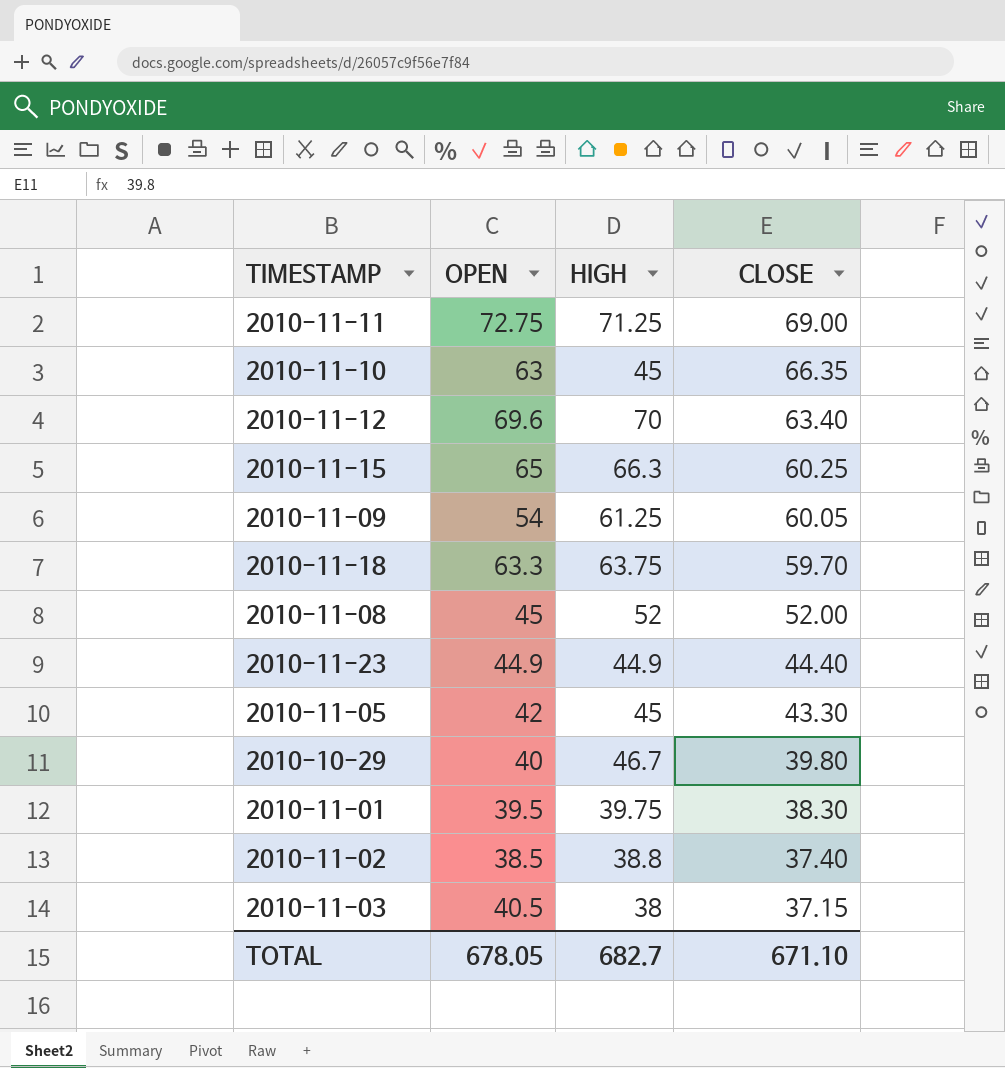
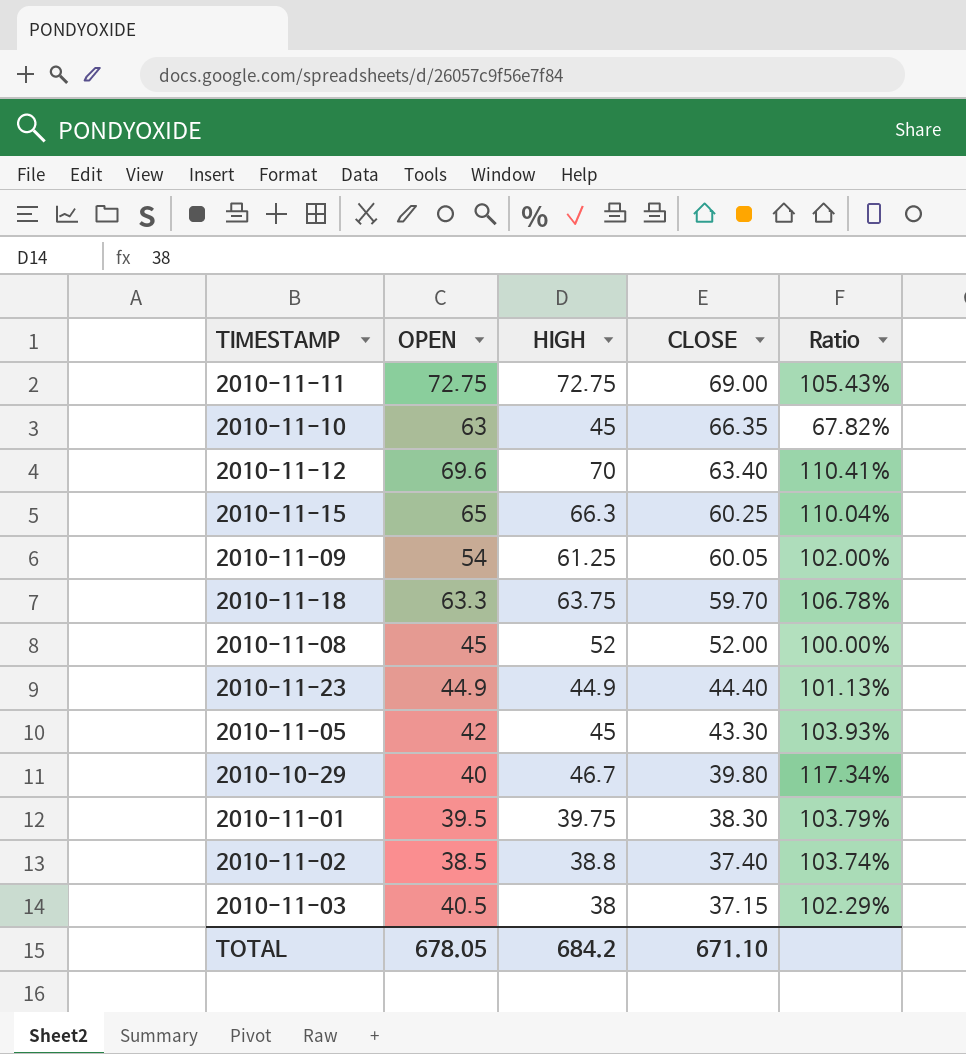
column Ratio | formula: none -> [HIGH] / [CLOSE]
2010-11-11 | HIGH: 71.25 -> 72.75
TOTAL | HIGH: 682.7 -> 684.2

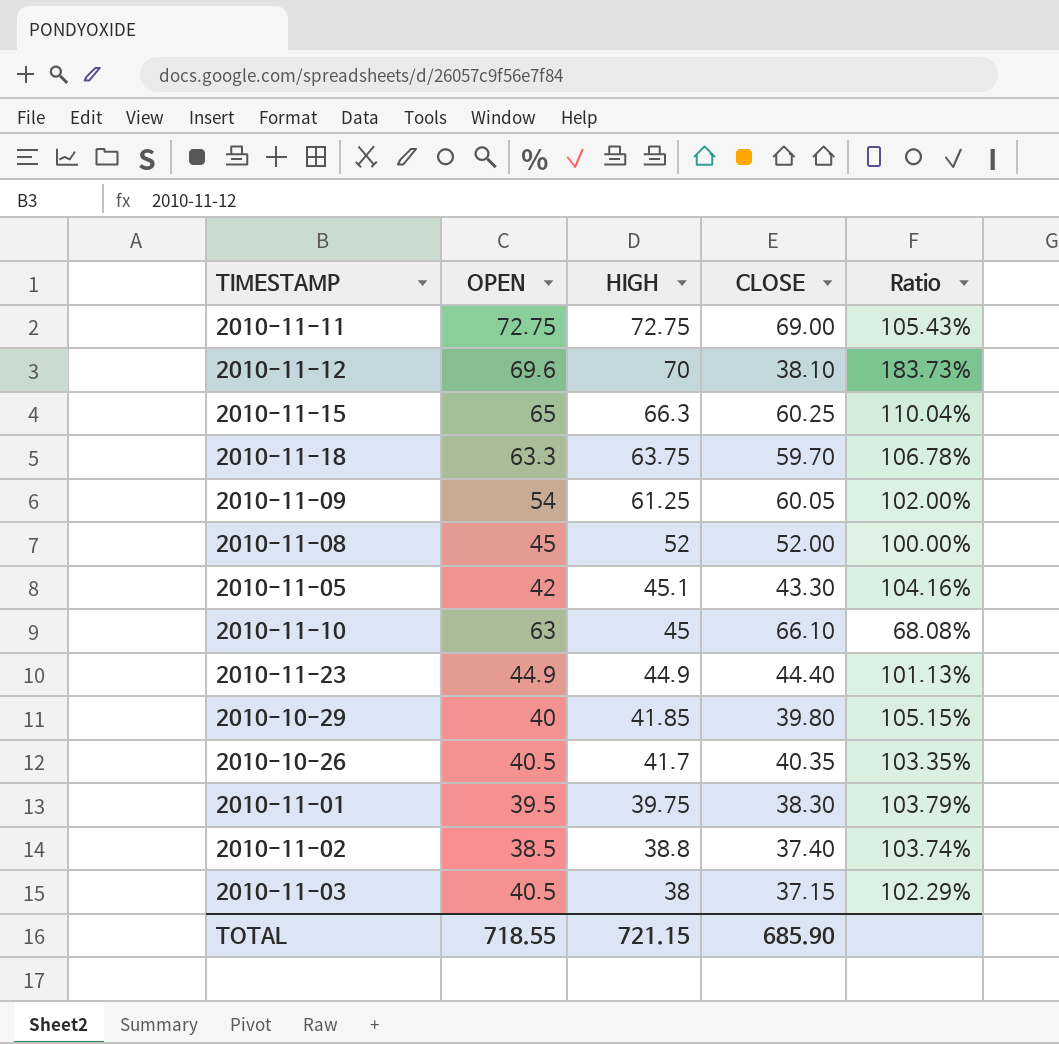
row order: CLOSE descending -> HIGH descending
2010-11-12 | CLOSE: 63.40 -> 38.10
2010-11-12 | Ratio: 110.41% -> 183.73%
2010-11-05 | HIGH: 45 -> 45.1
2010-11-05 | Ratio: 103.93% -> 104.16%
2010-11-10 | CLOSE: 66.35 -> 66.10
2010-11-10 | Ratio: 67.82% -> 68.08%
2010-10-29 | HIGH: 46.7 -> 41.85
2010-10-29 | Ratio: 117.34% -> 105.15%
row 2010-10-26: none -> 40.5 | 41.7 | 40.35 | 103.35%
TOTAL | OPEN: 678.05 -> 718.55
TOTAL | HIGH: 684.2 -> 721.15
TOTAL | CLOSE: 671.10 -> 685.90

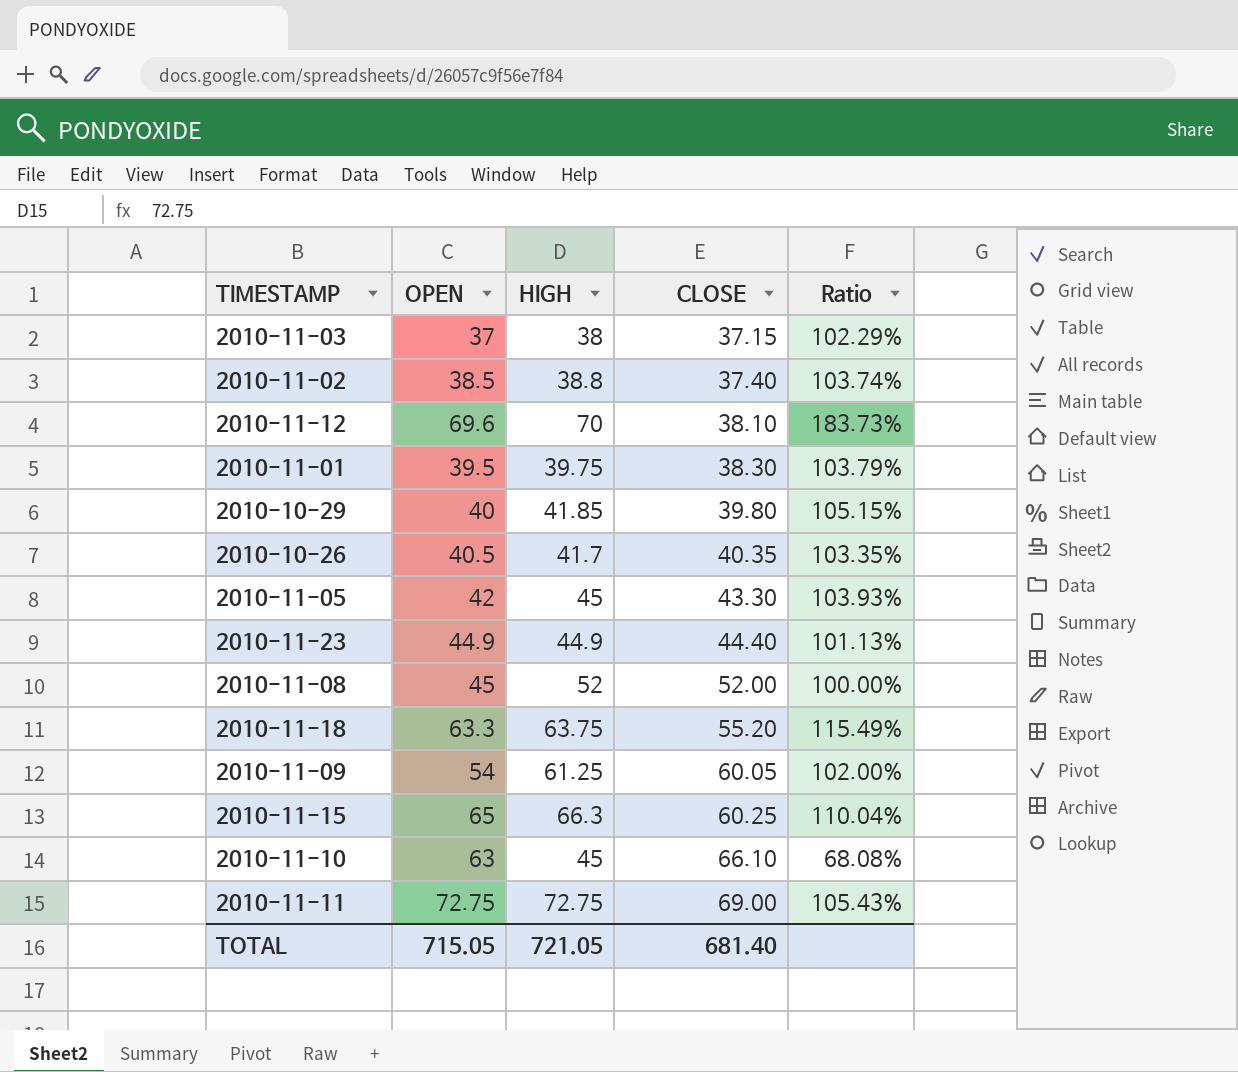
row order: HIGH descending -> CLOSE ascending
2010-11-03 | OPEN: 40.5 -> 37
2010-11-05 | HIGH: 45.1 -> 45
2010-11-05 | Ratio: 104.16% -> 103.93%
2010-11-18 | CLOSE: 59.70 -> 55.20
2010-11-18 | Ratio: 106.78% -> 115.49%
TOTAL | OPEN: 718.55 -> 715.05
TOTAL | HIGH: 721.15 -> 721.05
TOTAL | CLOSE: 685.90 -> 681.40

